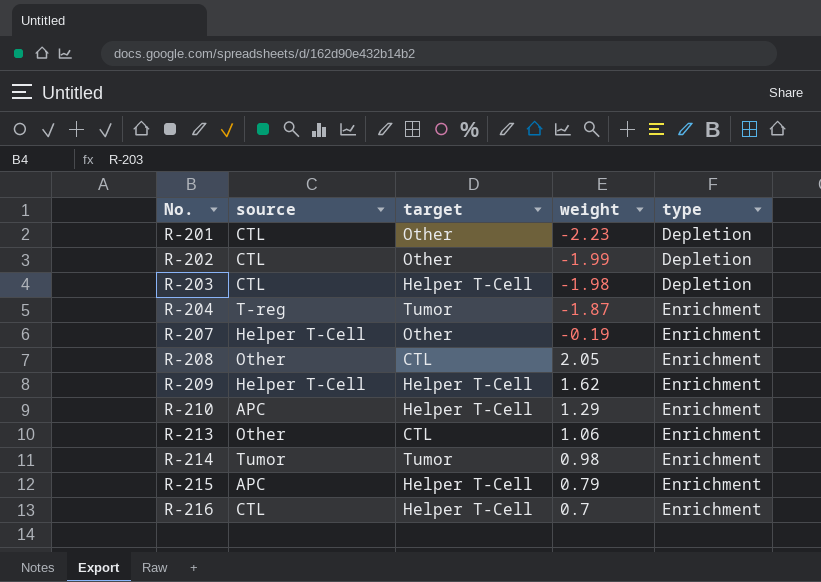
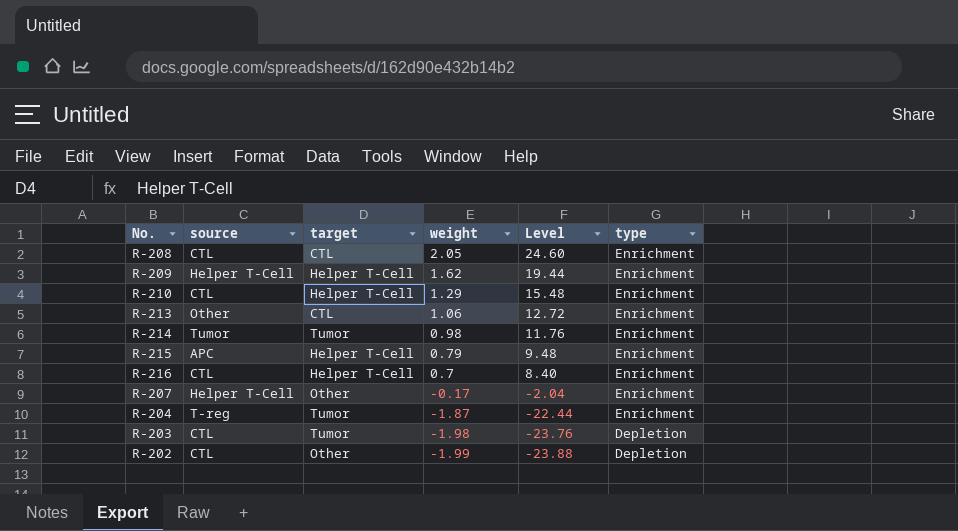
row order: No. ascending -> weight descending
column Level | formula: none -> [weight] * 12
row R-201: CTL | Other | -2.23 | Depletion -> none
R-208 | source: Other -> CTL
R-210 | source: APC -> CTL
R-207 | weight: -0.19 -> -0.17
R-203 | target: Helper T-Cell -> Tumor

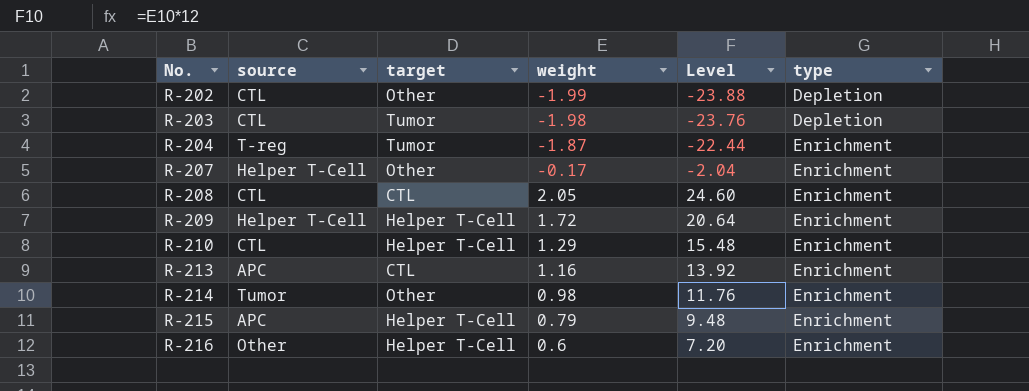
row order: weight descending -> No. ascending
R-209 | weight: 1.62 -> 1.72
R-209 | Level: 19.44 -> 20.64
R-213 | source: Other -> APC
R-213 | weight: 1.06 -> 1.16
R-213 | Level: 12.72 -> 13.92
R-214 | target: Tumor -> Other
R-216 | source: CTL -> Other
R-216 | weight: 0.7 -> 0.6
R-216 | Level: 8.40 -> 7.20

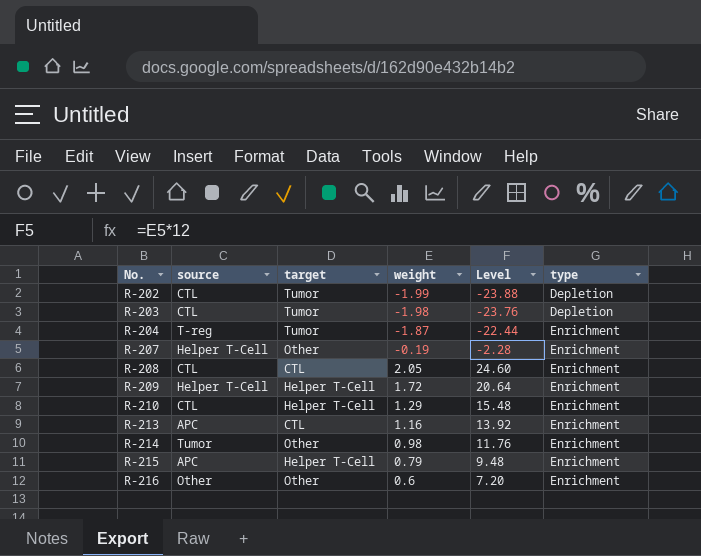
R-202 | target: Other -> Tumor
R-207 | weight: -0.17 -> -0.19
R-207 | Level: -2.04 -> -2.28
R-216 | target: Helper T-Cell -> Other

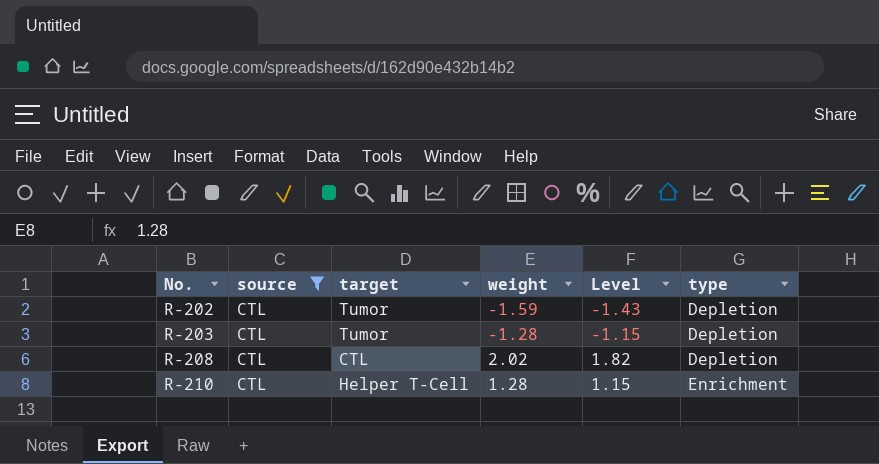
filter: none -> source = CTL
column Level | formula: [weight] * 12 -> [weight] * 0.9
R-202 | weight: -1.99 -> -1.59
R-203 | weight: -1.98 -> -1.28
R-208 | weight: 2.05 -> 2.02
R-208 | type: Enrichment -> Depletion
R-210 | weight: 1.29 -> 1.28

